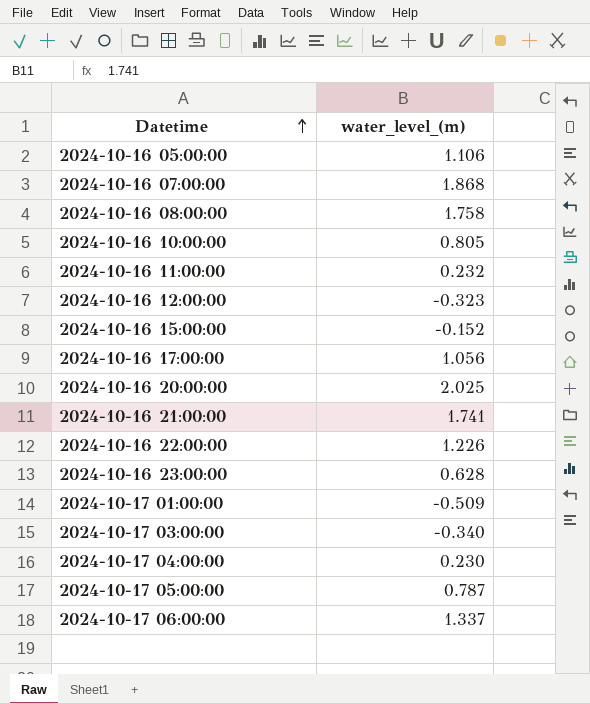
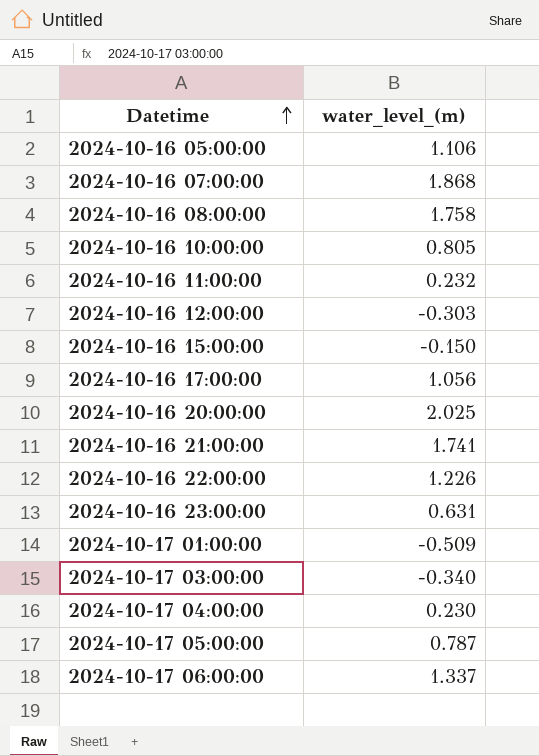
2024-10-16 12:00:00 | water_level_(m): -0.323 -> -0.303
2024-10-16 15:00:00 | water_level_(m): -0.152 -> -0.150
2024-10-16 23:00:00 | water_level_(m): 0.628 -> 0.631

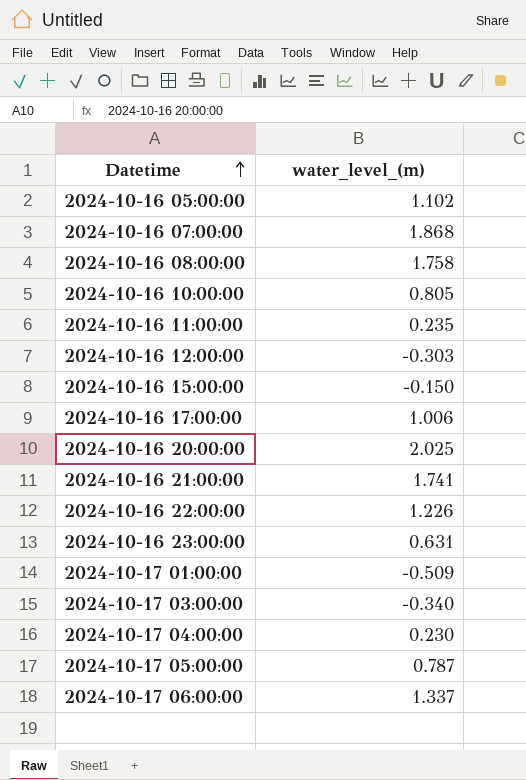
2024-10-16 05:00:00 | water_level_(m): 1.106 -> 1.102
2024-10-16 11:00:00 | water_level_(m): 0.232 -> 0.235
2024-10-16 17:00:00 | water_level_(m): 1.056 -> 1.006

